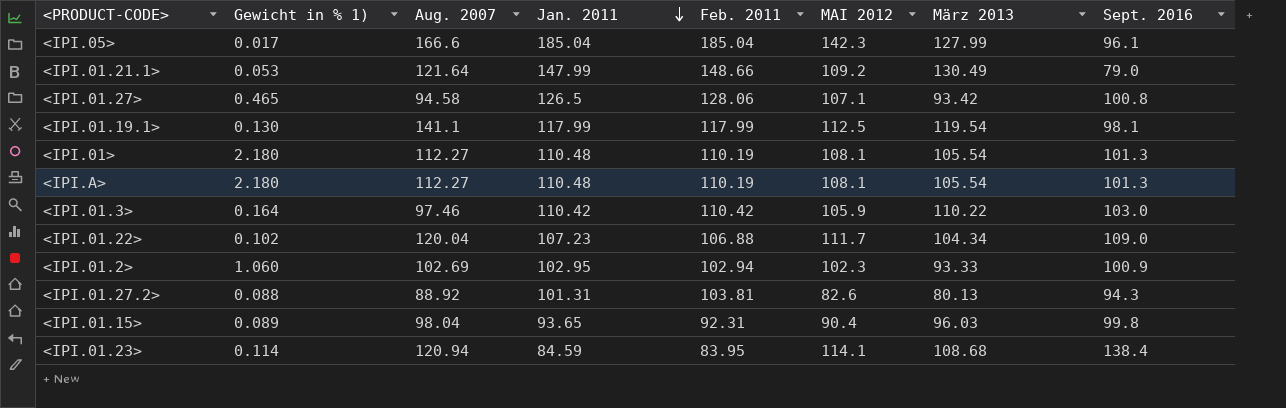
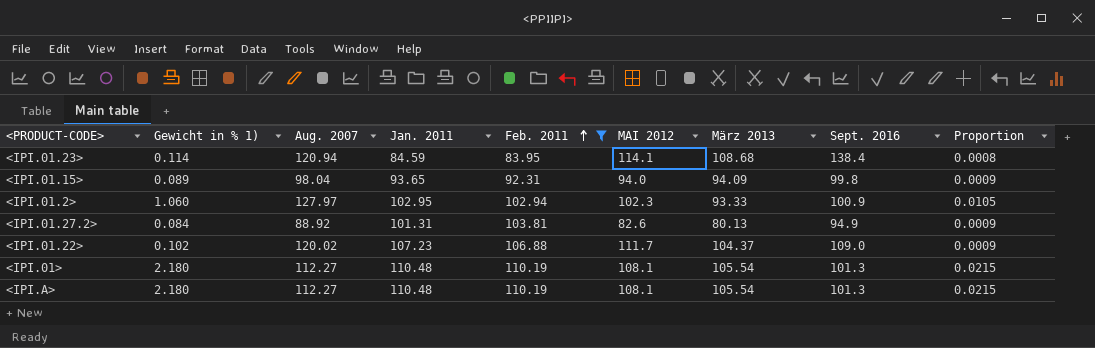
filter: none -> Feb. 2011 <= 110.19
row order: Jan. 2011 descending -> Feb. 2011 ascending
column Proportion | formula: none -> [Gewicht in % 1)] / [Sept. 2016]
<IPI.01.15> | MAI 2012: 90.4 -> 94.0
<IPI.01.15> | März 2013: 96.03 -> 94.09
<IPI.01.2> | Aug. 2007: 102.69 -> 127.97
<IPI.01.27.2> | Gewicht in % 1): 0.088 -> 0.084
<IPI.01.27.2> | Sept. 2016: 94.3 -> 94.9
<IPI.01.22> | Aug. 2007: 120.04 -> 120.02
<IPI.01.22> | März 2013: 104.34 -> 104.37

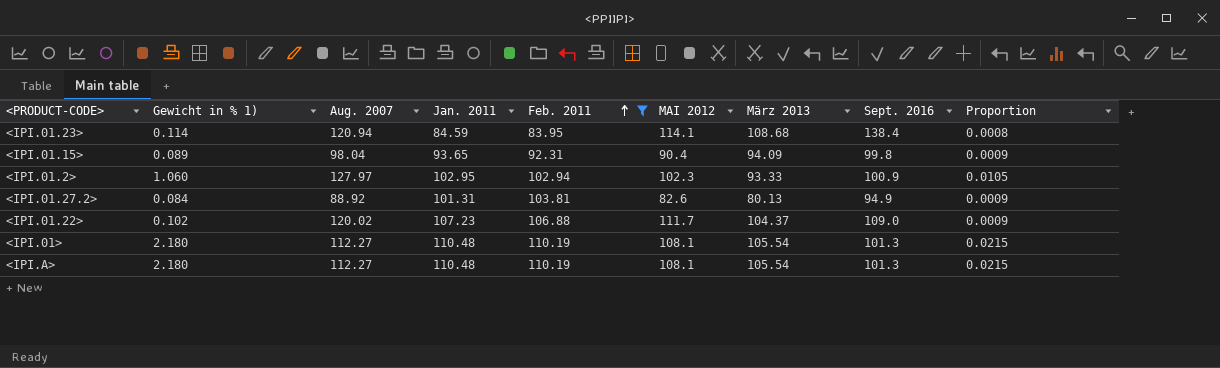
<IPI.01.15> | MAI 2012: 94.0 -> 90.4

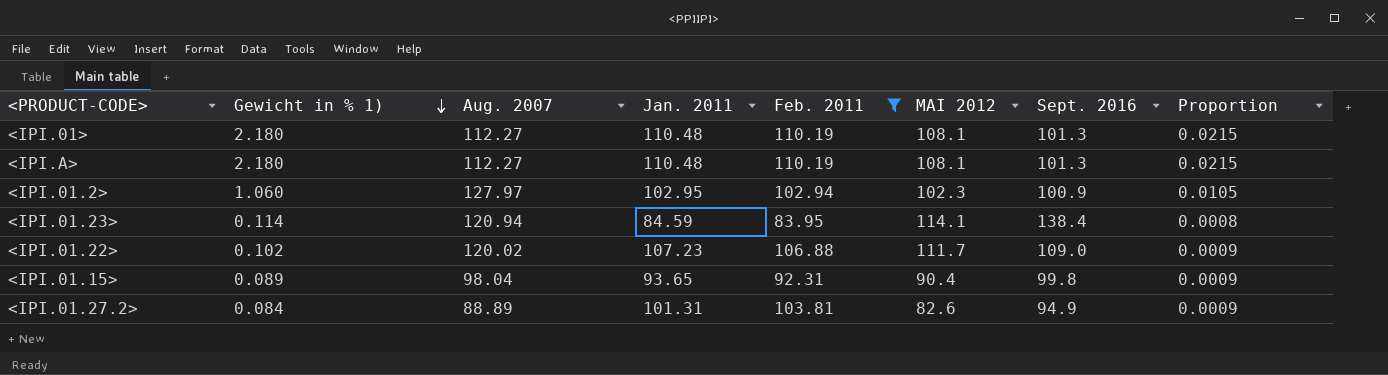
row order: Feb. 2011 ascending -> Gewicht in % 1) descending
column März 2013 | position: 7 -> none
<IPI.01.27.2> | Aug. 2007: 88.92 -> 88.89

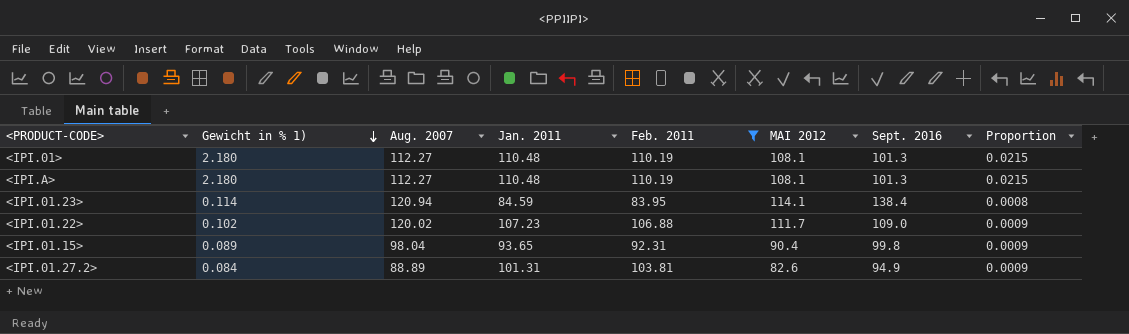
row <IPI.01.2>: 1.060 | 127.97 | 102.95 | 102.94 | 102.3 | 100.9 | 0.0105 -> none

